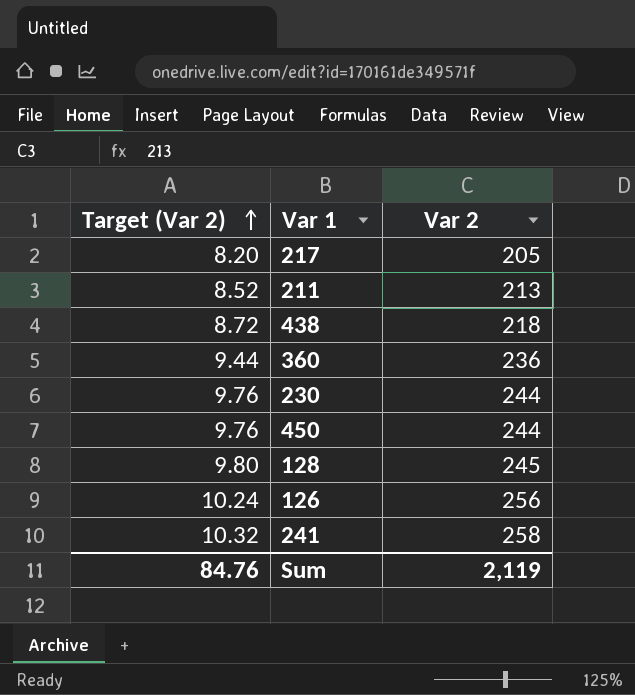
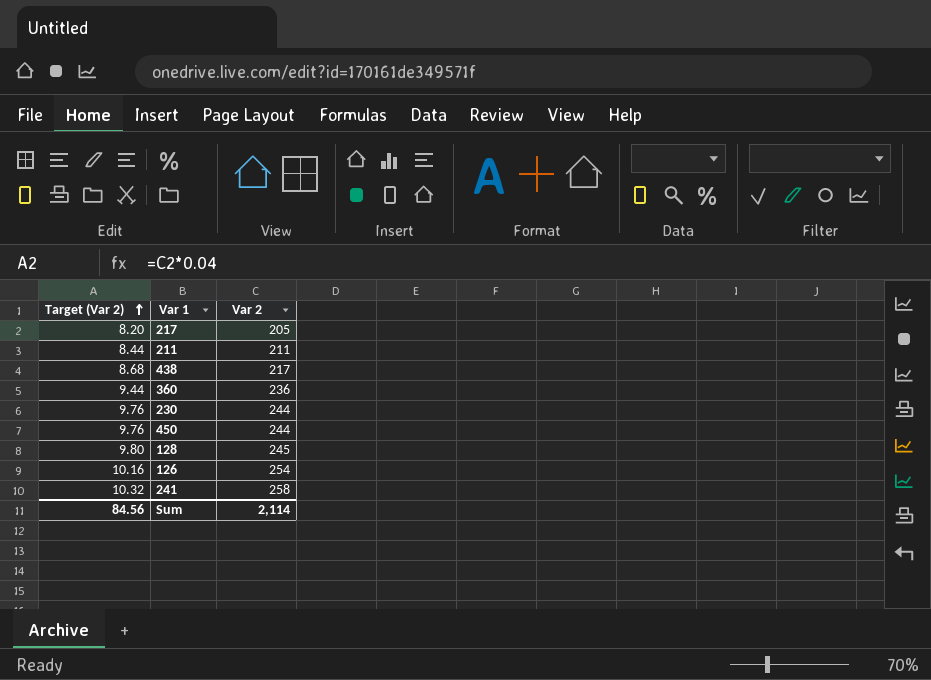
211 | Target (Var 2): 8.52 -> 8.44
211 | Var 2: 213 -> 211
438 | Target (Var 2): 8.72 -> 8.68
438 | Var 2: 218 -> 217
126 | Target (Var 2): 10.24 -> 10.16
126 | Var 2: 256 -> 254
Sum | Target (Var 2): 84.76 -> 84.56
Sum | Var 2: 2,119 -> 2,114

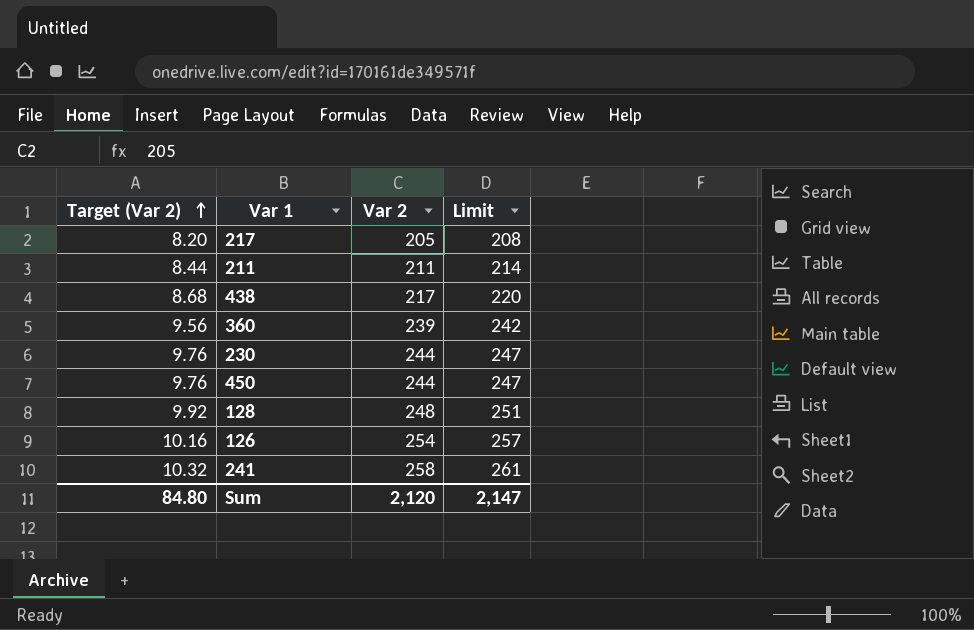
column Limit | formula: none -> [Var 2] + 3
360 | Target (Var 2): 9.44 -> 9.56
360 | Var 2: 236 -> 239
128 | Target (Var 2): 9.80 -> 9.92
128 | Var 2: 245 -> 248
Sum | Target (Var 2): 84.56 -> 84.80
Sum | Var 2: 2,114 -> 2,120

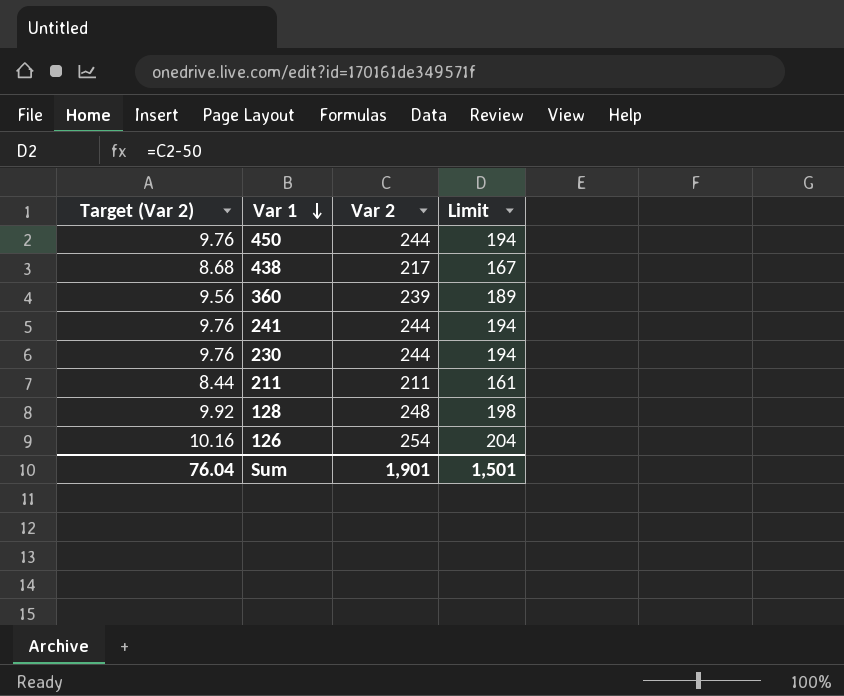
row order: Target (Var 2) ascending -> Var 1 descending
column Limit | formula: [Var 2] + 3 -> [Var 2] - 50
row 217: 8.20 | 205 | 208 -> none
241 | Target (Var 2): 10.32 -> 9.76
241 | Var 2: 258 -> 244
Sum | Target (Var 2): 84.80 -> 76.04
Sum | Var 2: 2,120 -> 1,901
Sum | Limit: 2,147 -> 1,501

